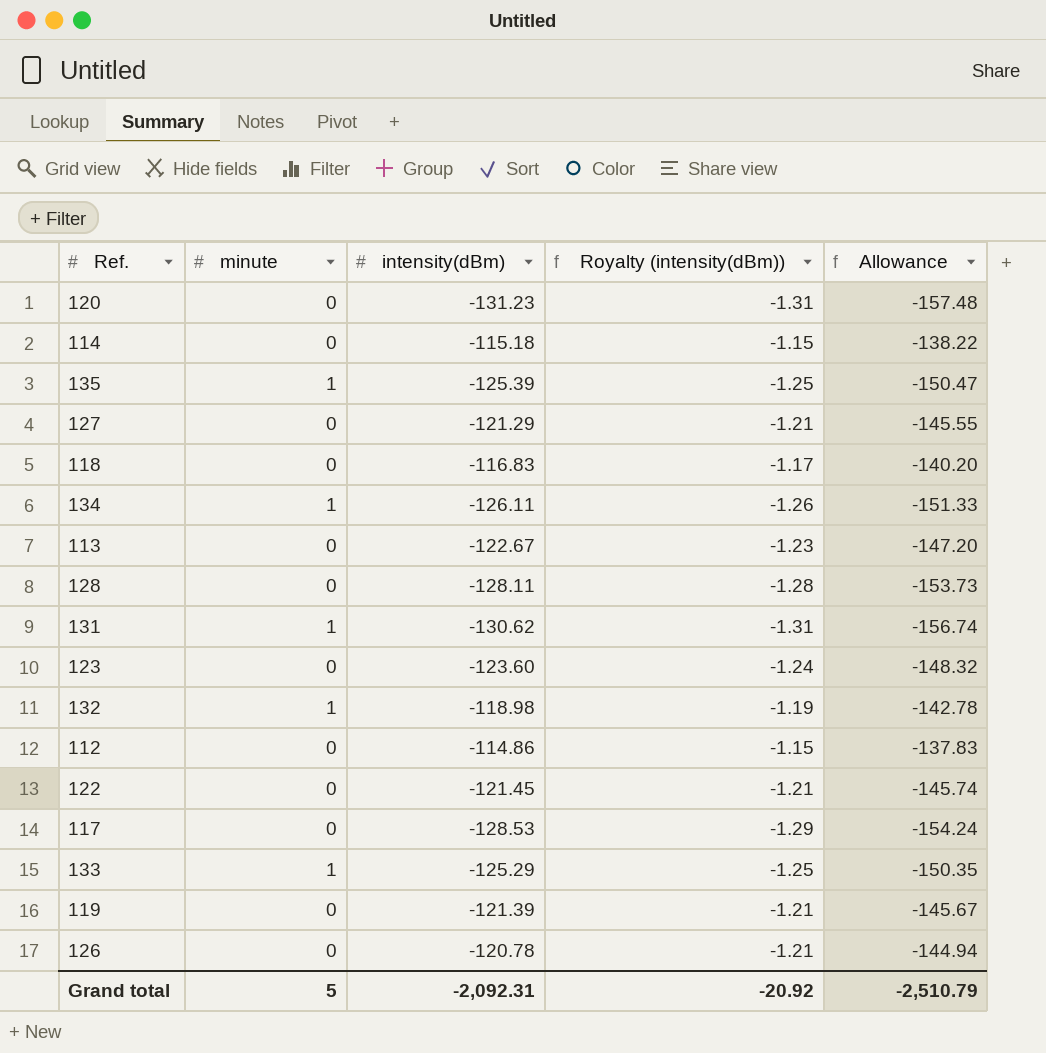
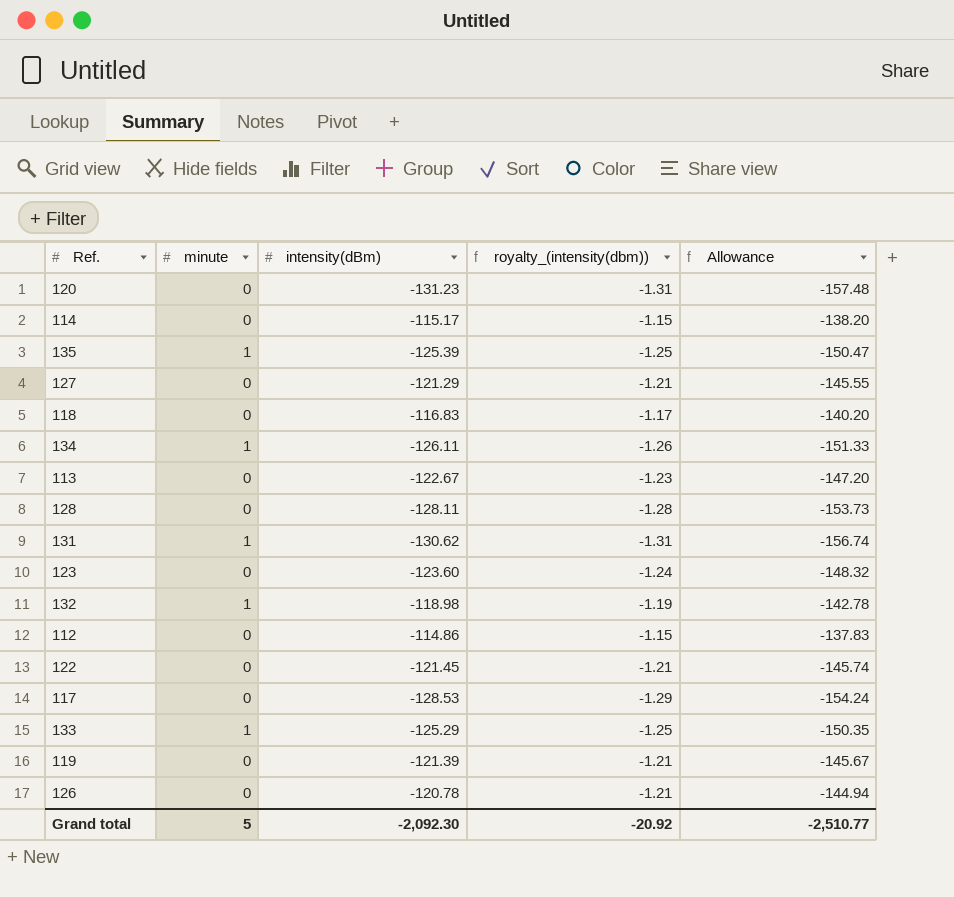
column name: Royalty (intensity(dBm)) -> royalty_(intensity(dbm))
114 | intensity(dBm): -115.18 -> -115.17
114 | Allowance: -138.22 -> -138.20
Grand total | intensity(dBm): -2,092.31 -> -2,092.30
Grand total | Allowance: -2,510.79 -> -2,510.77

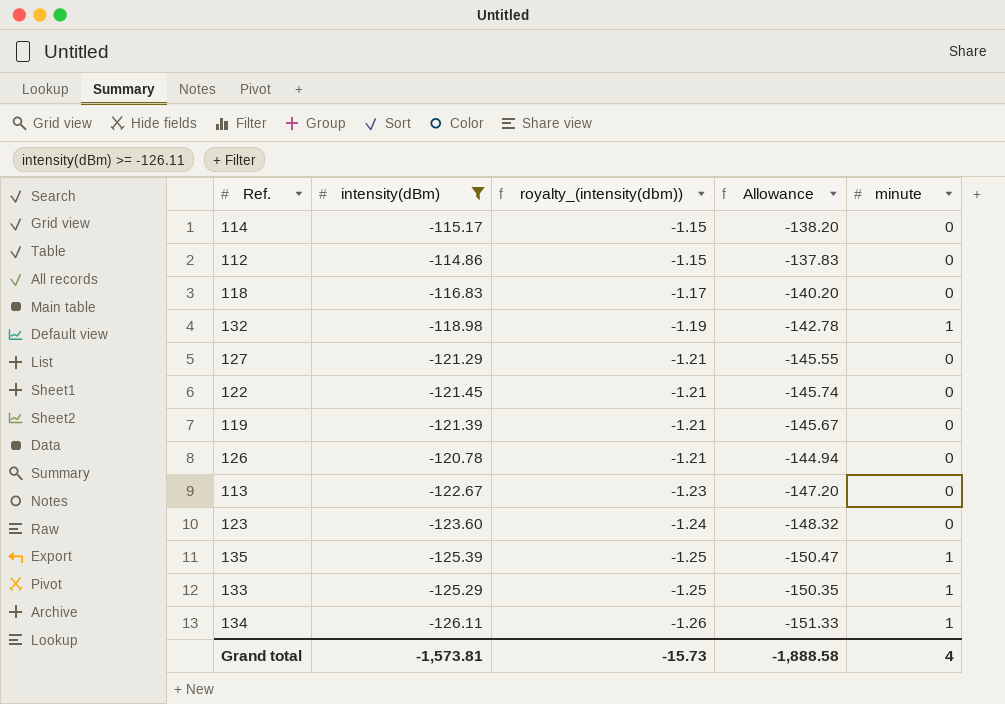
filter: none -> intensity(dBm) >= -126.11
row order: none -> royalty_(intensity(dbm)) descending
column minute | position: 2 -> 5
Grand total | intensity(dBm): -2,092.30 -> -1,573.81
Grand total | royalty_(intensity(dbm)): -20.92 -> -15.73
Grand total | Allowance: -2,510.77 -> -1,888.58
Grand total | minute: 5 -> 4

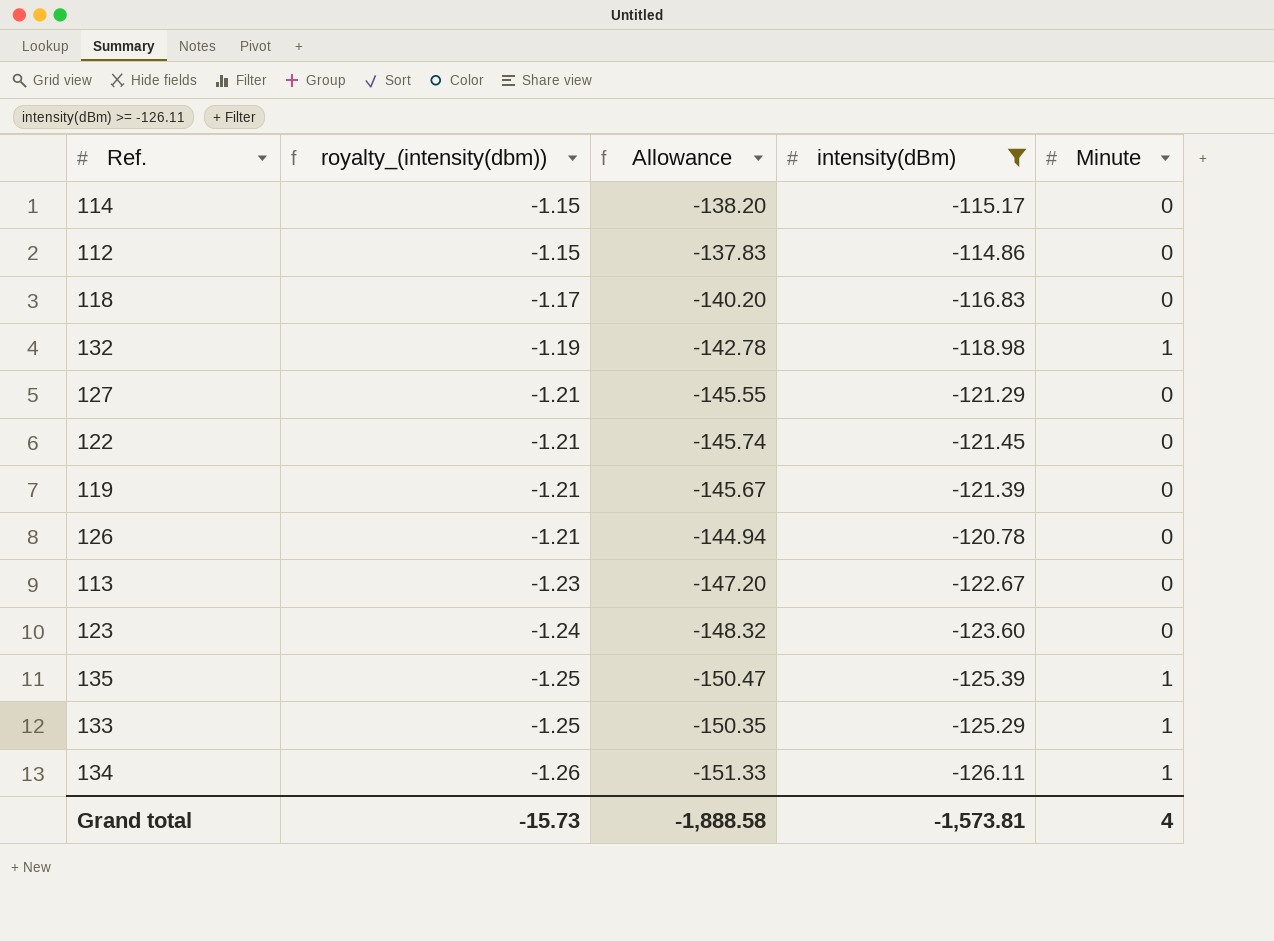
column intensity(dBm) | position: 2 -> 4
column name: minute -> Minute

